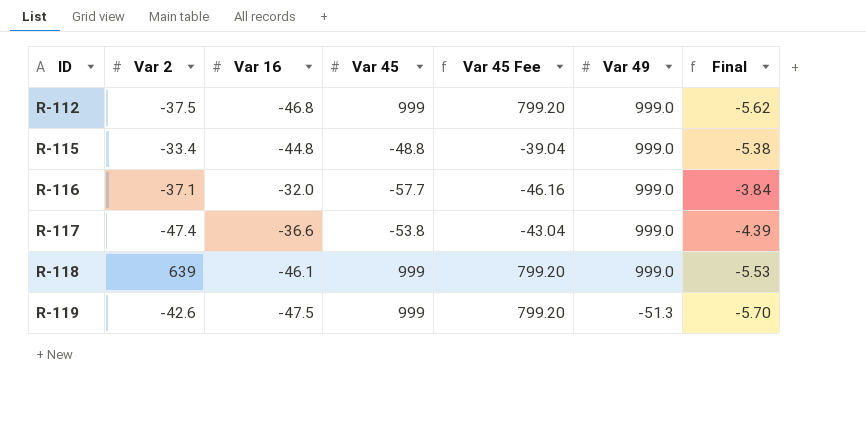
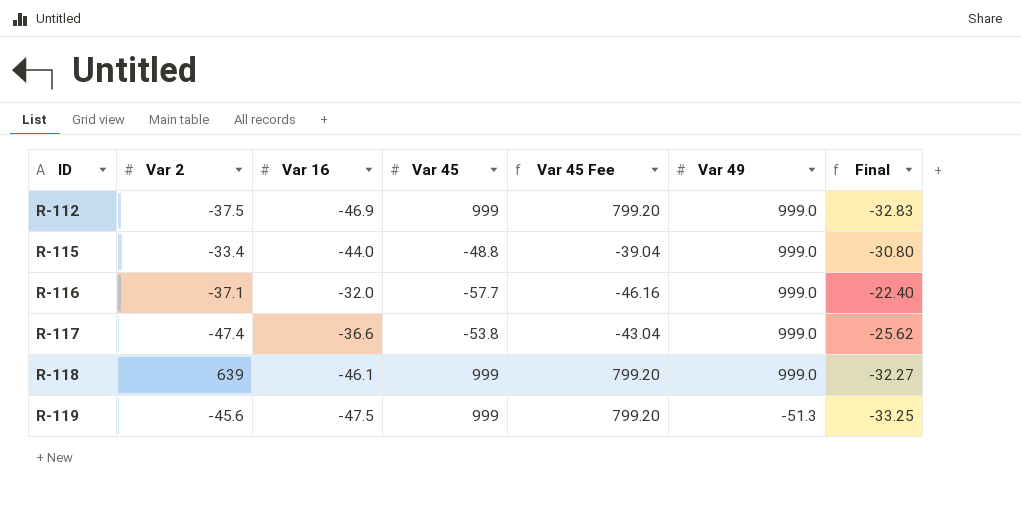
column Final | formula: [Var 16] * 0.12 -> [Var 16] * 0.7
R-112 | Var 16: -46.8 -> -46.9
R-115 | Var 16: -44.8 -> -44.0
R-119 | Var 2: -42.6 -> -45.6

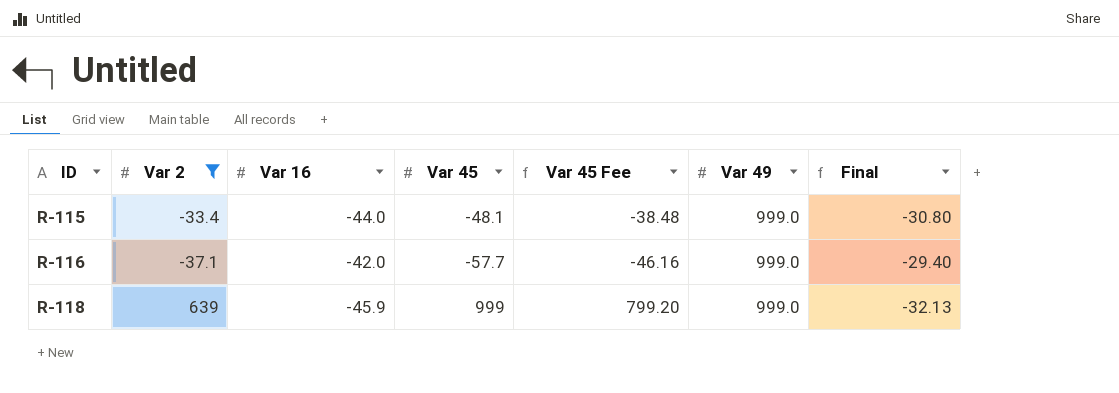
filter: none -> Var 2 >= -37.1
R-115 | Var 45: -48.8 -> -48.1
R-115 | Var 45 Fee: -39.04 -> -38.48
R-116 | Var 16: -32.0 -> -42.0
R-116 | Final: -22.40 -> -29.40
R-118 | Var 16: -46.1 -> -45.9
R-118 | Final: -32.27 -> -32.13

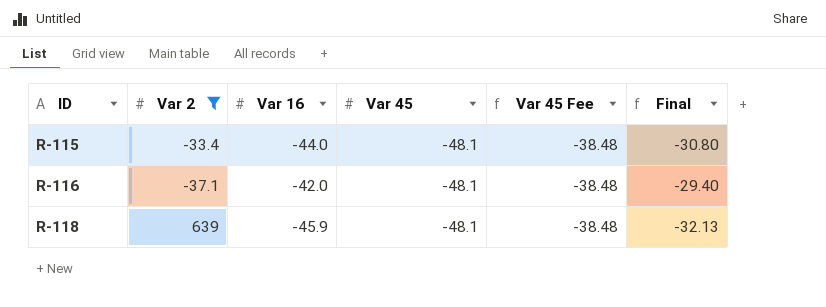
column Var 49 | position: 6 -> none
R-116 | Var 45: -57.7 -> -48.1
R-116 | Var 45 Fee: -46.16 -> -38.48
R-118 | Var 45: 999 -> -48.1
R-118 | Var 45 Fee: 799.20 -> -38.48

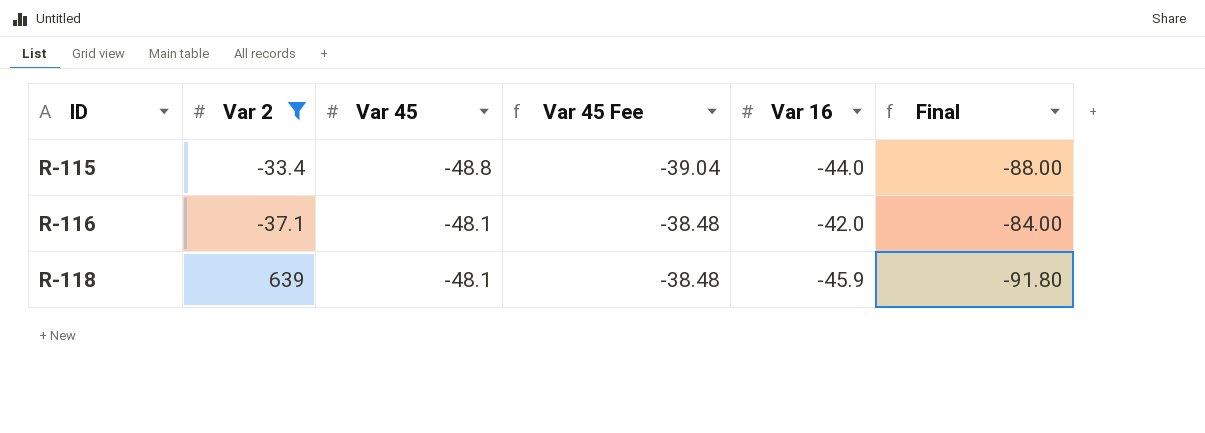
column Var 16 | position: 3 -> 5
column Final | formula: [Var 16] * 0.7 -> [Var 16] * 2
R-115 | Var 45: -48.1 -> -48.8
R-115 | Var 45 Fee: -38.48 -> -39.04

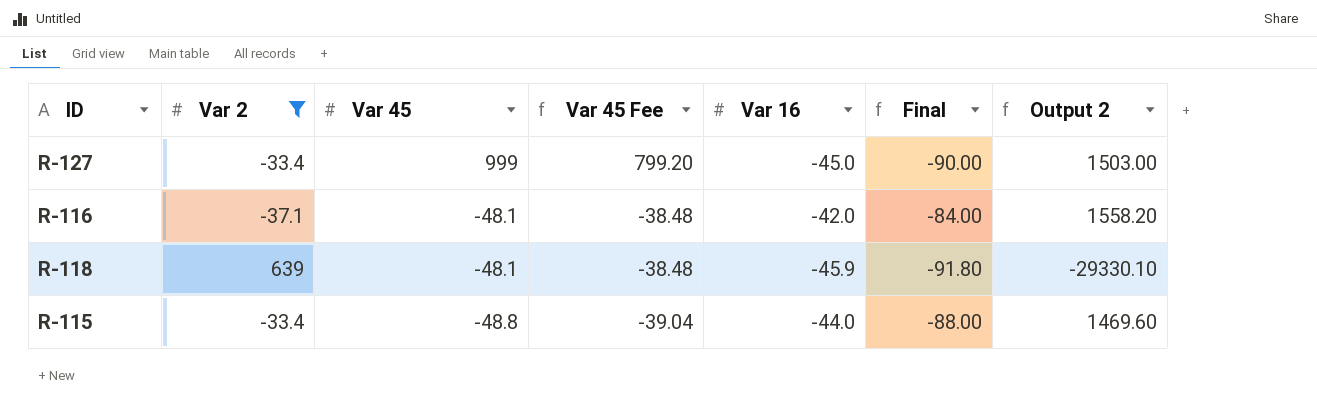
row order: ID ascending -> Var 45 descending
column Output 2 | formula: none -> [Var 2] * [Var 16]
row R-127: none -> -33.4 | 999 | 799.20 | -45.0 | -90.00 | 1503.00

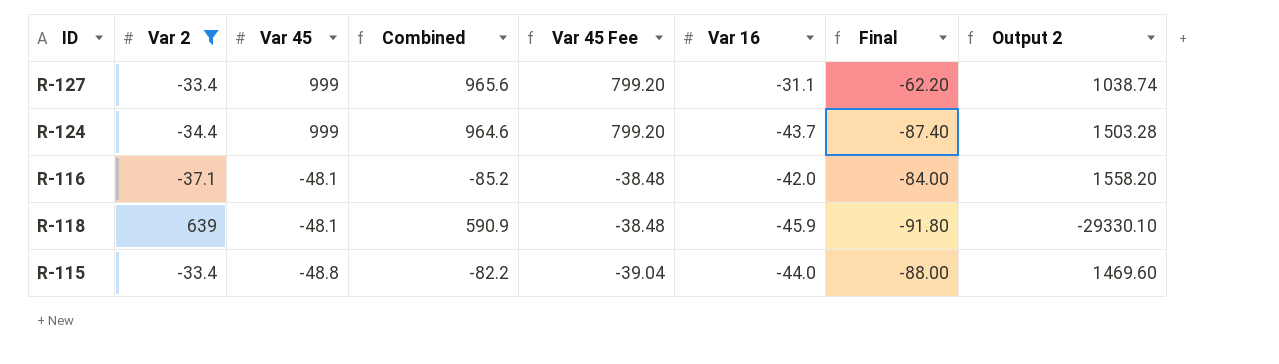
column Combined | formula: none -> [Var 2] + [Var 45]
R-127 | Var 16: -45.0 -> -31.1
R-127 | Final: -90.00 -> -62.20
R-127 | Output 2: 1503.00 -> 1038.74
row R-124: none -> -34.4 | 999 | 964.6 | 799.20 | -43.7 | -87.40 | 1503.28

